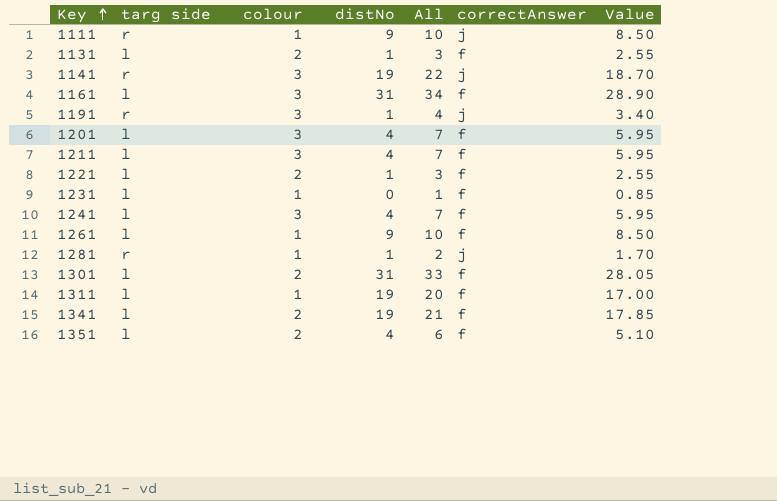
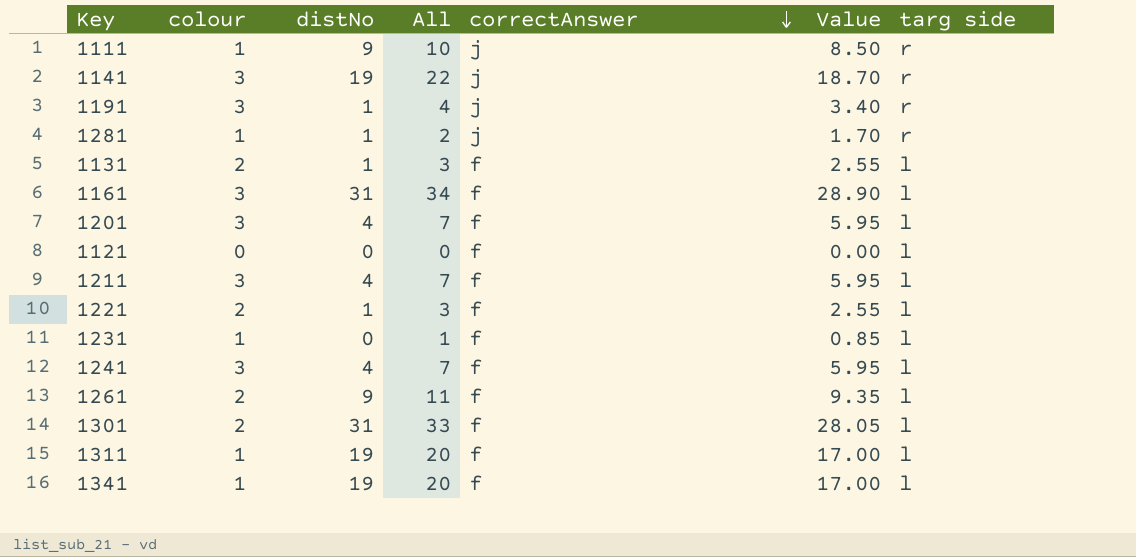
row order: Key ascending -> correctAnswer descending
column targ side | position: 2 -> 7
row 1351: l | 2 | 4 | 6 | f | 5.10 -> none
row 1121: none -> 0 | 0 | 0 | f | 0.00 | l
1261 | colour: 1 -> 2
1261 | All: 10 -> 11
1261 | Value: 8.50 -> 9.35
1341 | colour: 2 -> 1
1341 | All: 21 -> 20
1341 | Value: 17.85 -> 17.00

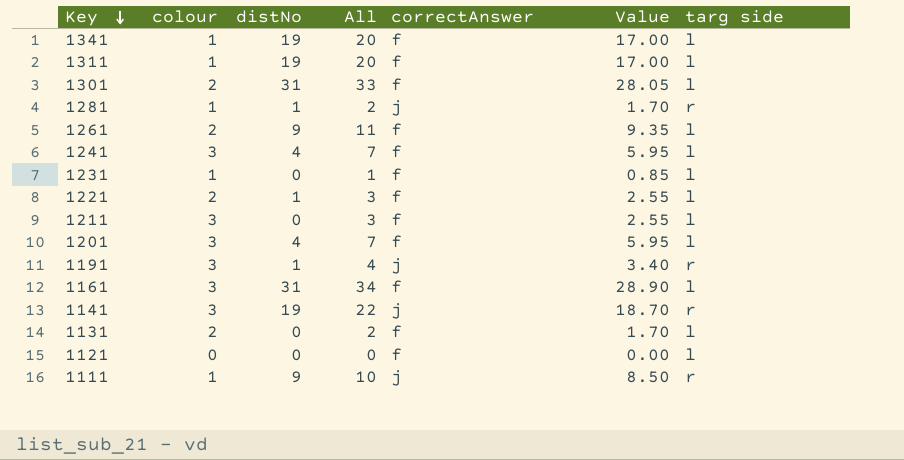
row order: correctAnswer descending -> Key descending
1211 | distNo: 4 -> 0
1211 | All: 7 -> 3
1211 | Value: 5.95 -> 2.55
1131 | distNo: 1 -> 0
1131 | All: 3 -> 2
1131 | Value: 2.55 -> 1.70

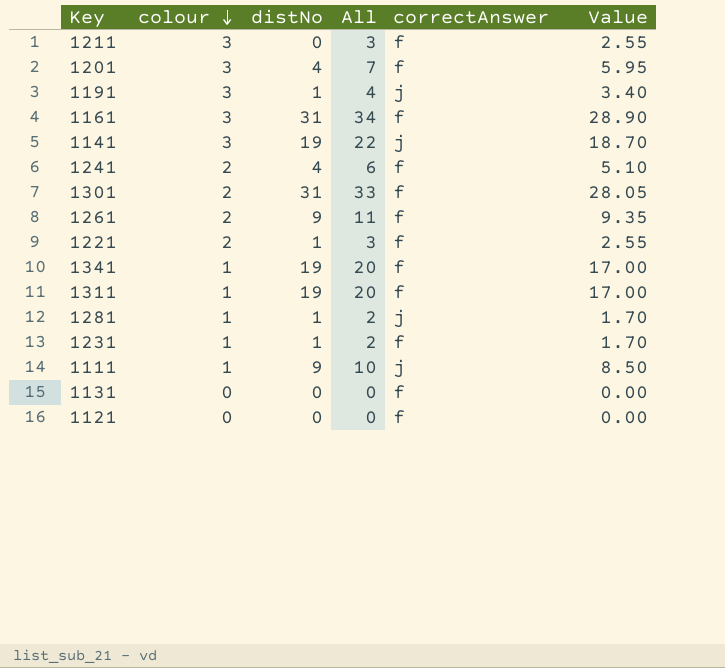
row order: Key descending -> colour descending
column targ side | position: 7 -> none
1241 | colour: 3 -> 2
1241 | All: 7 -> 6
1241 | Value: 5.95 -> 5.10
1231 | distNo: 0 -> 1
1231 | All: 1 -> 2
1231 | Value: 0.85 -> 1.70
1131 | colour: 2 -> 0
1131 | All: 2 -> 0
1131 | Value: 1.70 -> 0.00

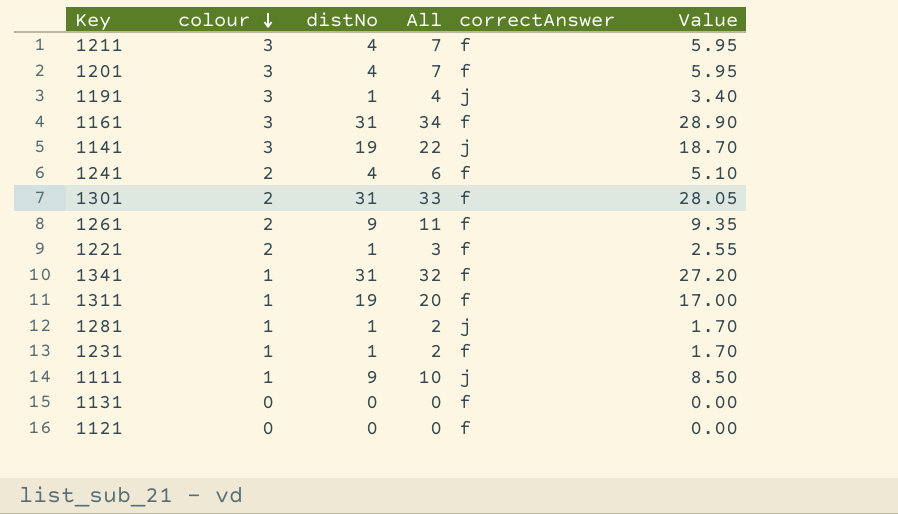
1211 | distNo: 0 -> 4
1211 | All: 3 -> 7
1211 | Value: 2.55 -> 5.95
1341 | distNo: 19 -> 31
1341 | All: 20 -> 32
1341 | Value: 17.00 -> 27.20

